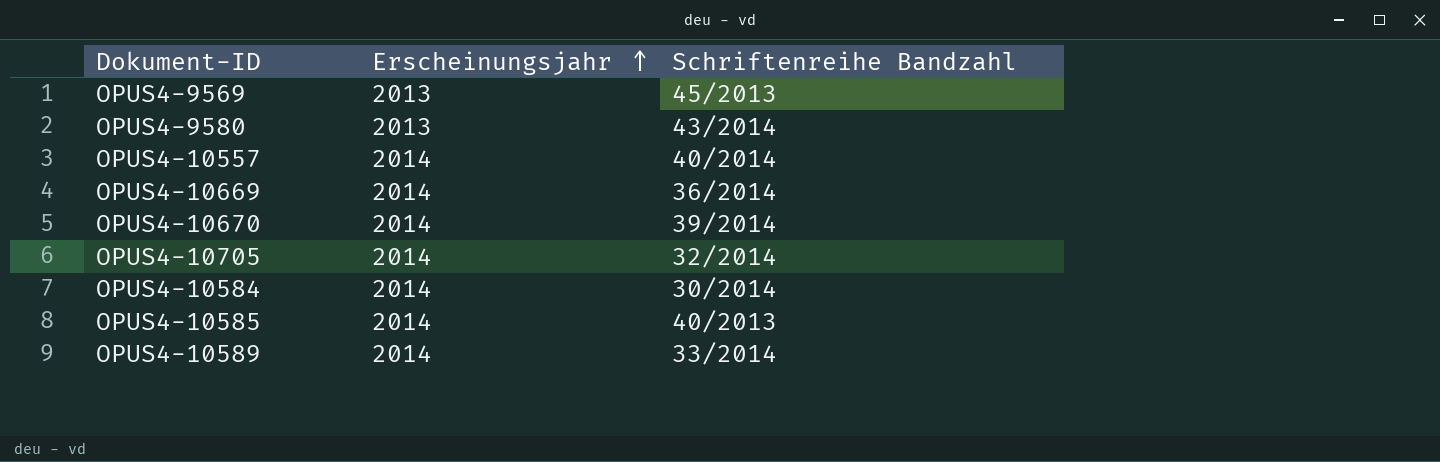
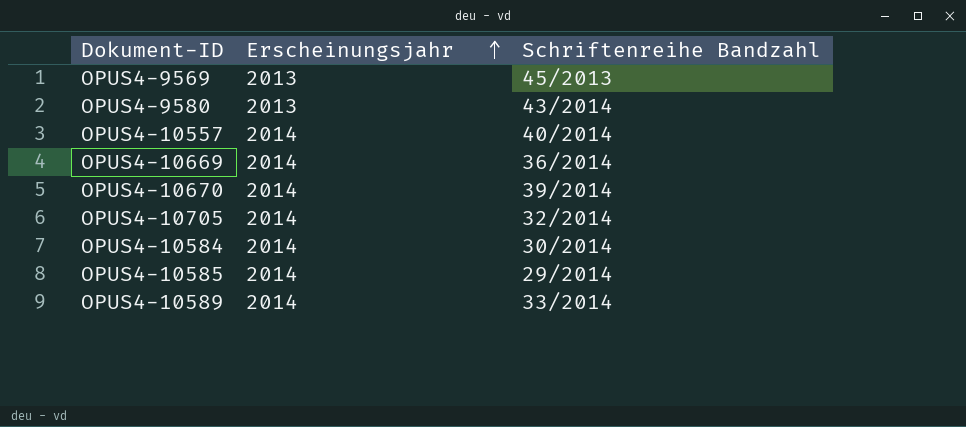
OPUS4-10585 | Schriftenreihe Bandzahl: 40/2013 -> 29/2014

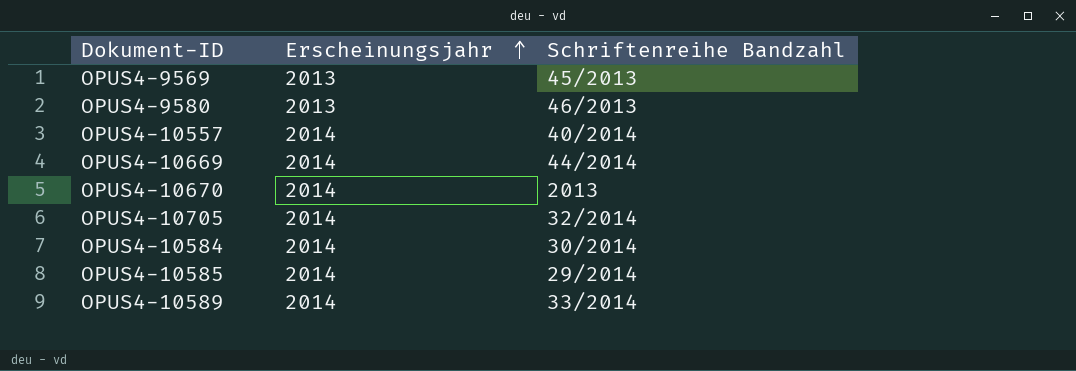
OPUS4-9580 | Schriftenreihe Bandzahl: 43/2014 -> 46/2013
OPUS4-10669 | Schriftenreihe Bandzahl: 36/2014 -> 44/2014
OPUS4-10670 | Schriftenreihe Bandzahl: 39/2014 -> 2013

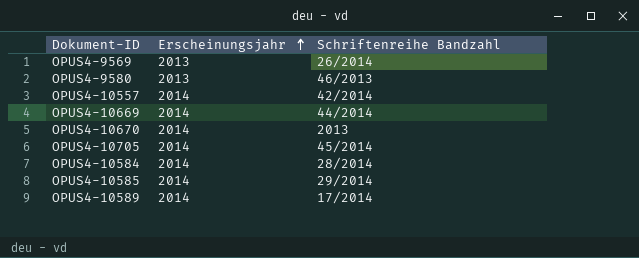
OPUS4-9569 | Schriftenreihe Bandzahl: 45/2013 -> 26/2014
OPUS4-10557 | Schriftenreihe Bandzahl: 40/2014 -> 42/2014
OPUS4-10705 | Schriftenreihe Bandzahl: 32/2014 -> 45/2014
OPUS4-10584 | Schriftenreihe Bandzahl: 30/2014 -> 28/2014
OPUS4-10589 | Schriftenreihe Bandzahl: 33/2014 -> 17/2014

